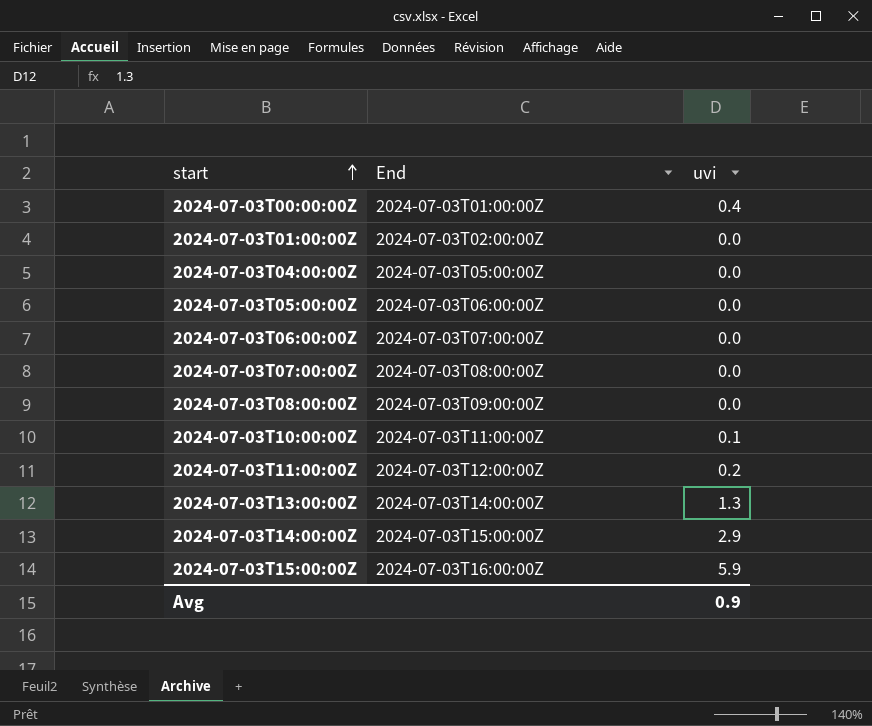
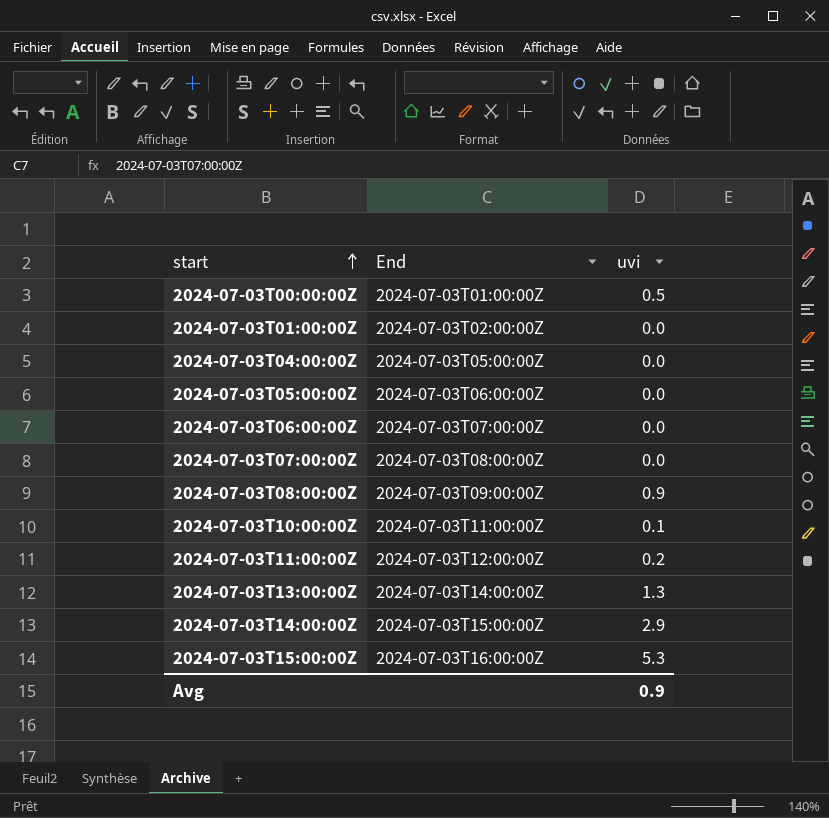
2024-07-03T00:00:00Z | uvi: 0.4 -> 0.5
2024-07-03T08:00:00Z | uvi: 0.0 -> 0.9
2024-07-03T15:00:00Z | uvi: 5.9 -> 5.3

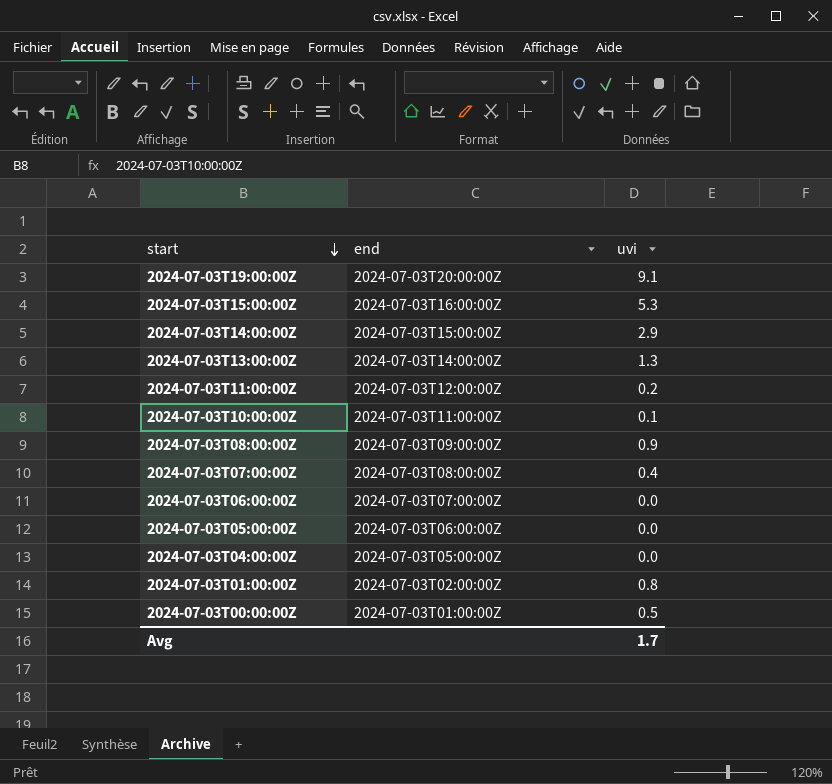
row order: start ascending -> start descending
column name: End -> end
row 2024-07-03T19:00:00Z: none -> 2024-07-03T20:00:00Z | 9.1
2024-07-03T07:00:00Z | uvi: 0.0 -> 0.4
2024-07-03T01:00:00Z | uvi: 0.0 -> 0.8
Avg | uvi: 0.9 -> 1.7

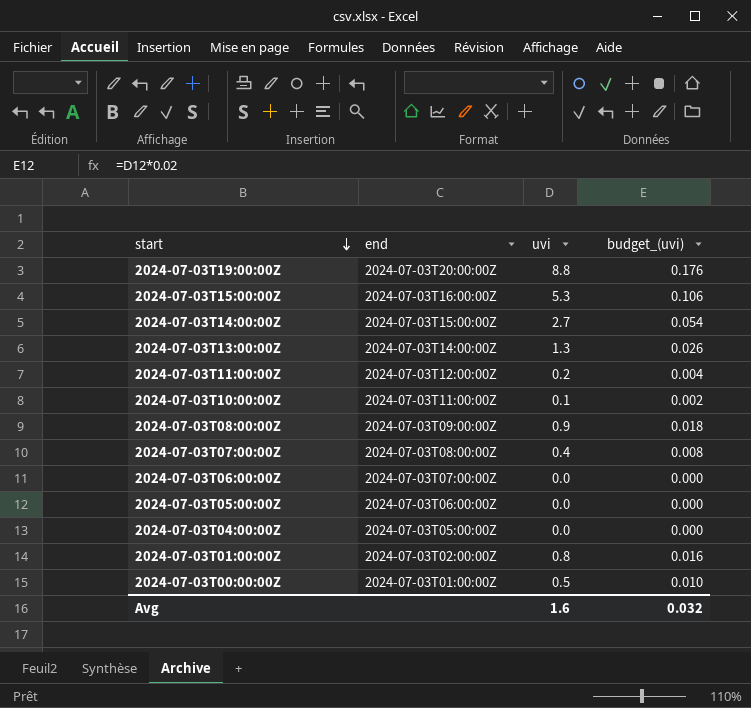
column budget_(uvi) | formula: none -> [uvi] * 0.02
2024-07-03T19:00:00Z | uvi: 9.1 -> 8.8
2024-07-03T14:00:00Z | uvi: 2.9 -> 2.7
Avg | uvi: 1.7 -> 1.6

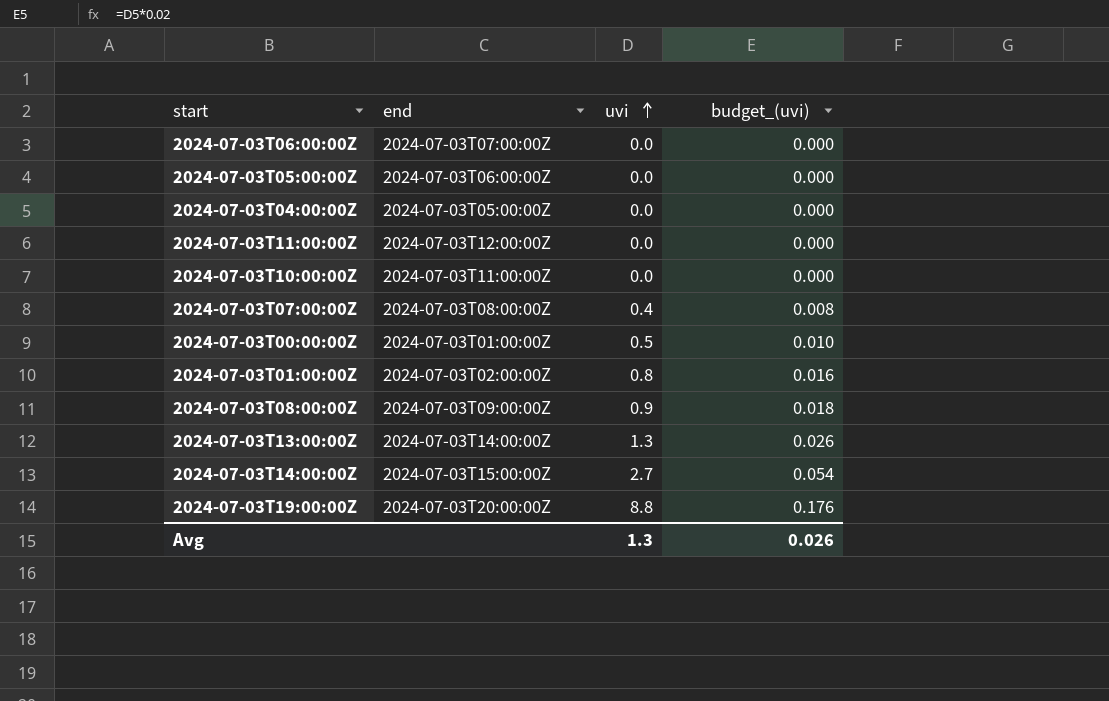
row order: start descending -> uvi ascending
row 2024-07-03T15:00:00Z: 2024-07-03T16:00:00Z | 5.3 | 0.106 -> none
2024-07-03T11:00:00Z | uvi: 0.2 -> 0.0
2024-07-03T11:00:00Z | budget_(uvi): 0.004 -> 0.000
2024-07-03T10:00:00Z | uvi: 0.1 -> 0.0
2024-07-03T10:00:00Z | budget_(uvi): 0.002 -> 0.000
Avg | uvi: 1.6 -> 1.3
Avg | budget_(uvi): 0.032 -> 0.026

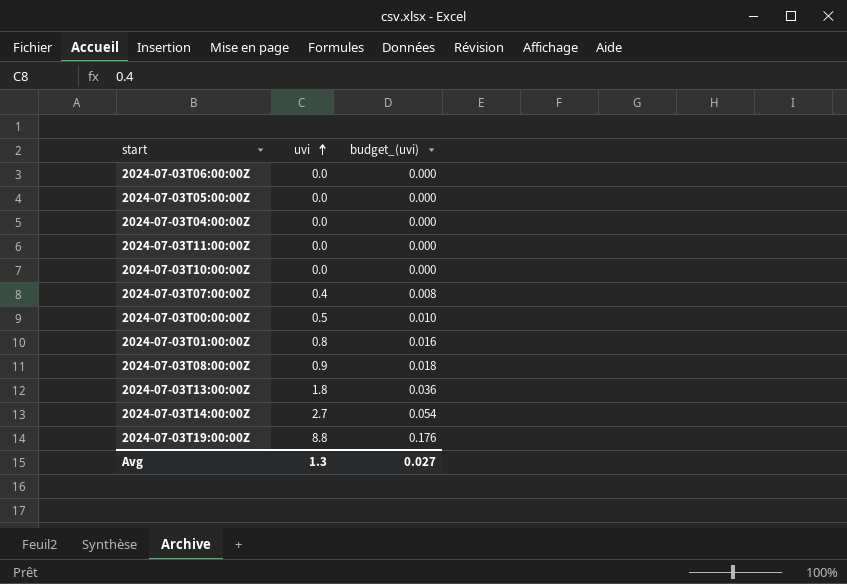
column end | position: 2 -> none
2024-07-03T13:00:00Z | uvi: 1.3 -> 1.8
2024-07-03T13:00:00Z | budget_(uvi): 0.026 -> 0.036
Avg | budget_(uvi): 0.026 -> 0.027

